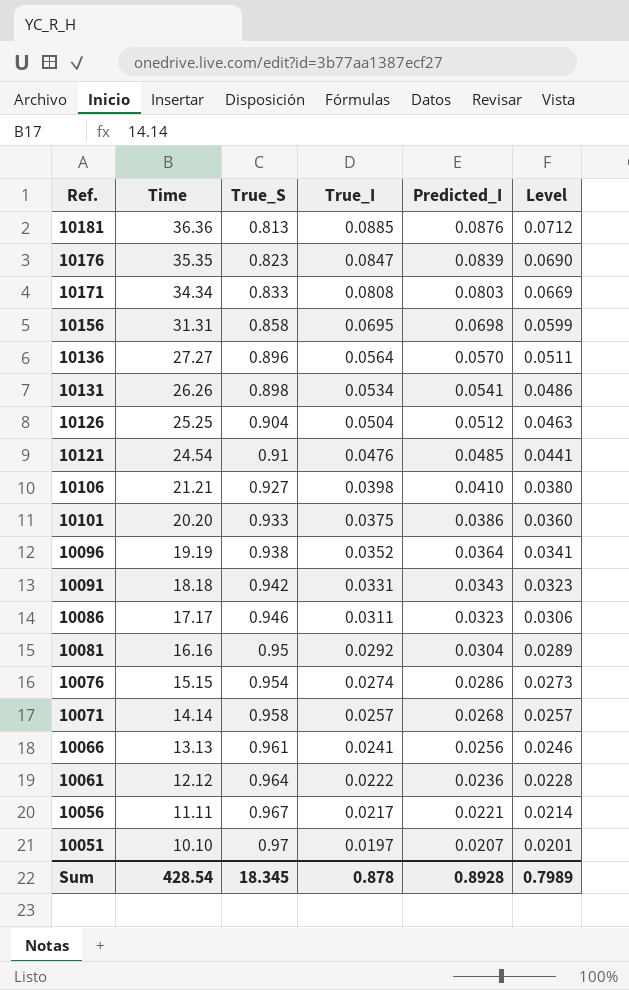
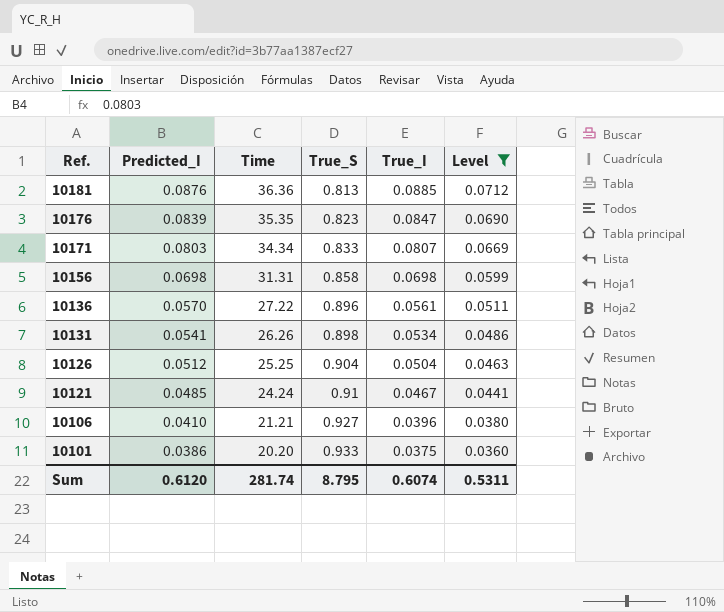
filter: none -> Level >= 0.0360
column Predicted_I | position: 5 -> 2
10171 | True_I: 0.0808 -> 0.0807
10156 | True_I: 0.0695 -> 0.0698
10136 | Time: 27.27 -> 27.22
10136 | True_I: 0.0564 -> 0.0561
10121 | Time: 24.54 -> 24.24
10121 | True_I: 0.0476 -> 0.0467
10106 | True_I: 0.0398 -> 0.0396
Sum | Predicted_I: 0.8928 -> 0.6120
Sum | Time: 428.54 -> 281.74
Sum | True_S: 18.345 -> 8.795
Sum | True_I: 0.878 -> 0.6074
Sum | Level: 0.7989 -> 0.5311

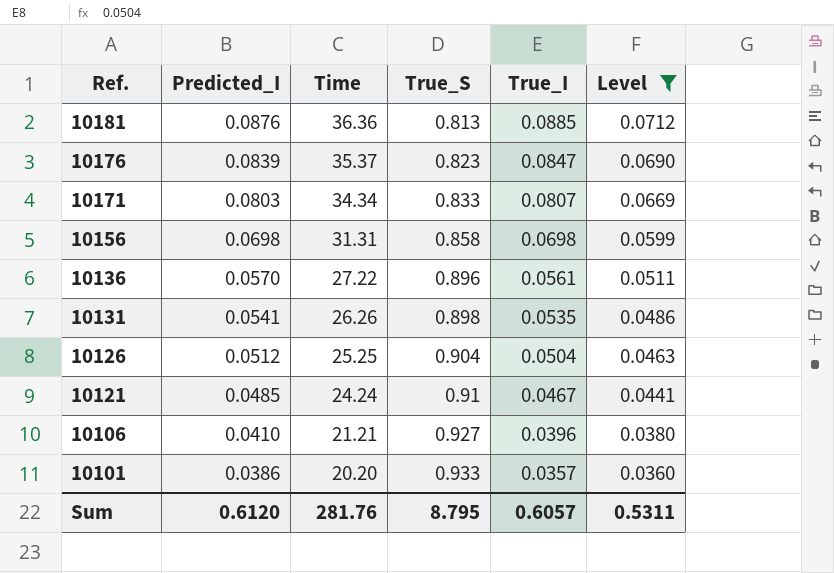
10176 | Time: 35.35 -> 35.37
10131 | True_I: 0.0534 -> 0.0535
10101 | True_I: 0.0375 -> 0.0357
Sum | Time: 281.74 -> 281.76
Sum | True_I: 0.6074 -> 0.6057

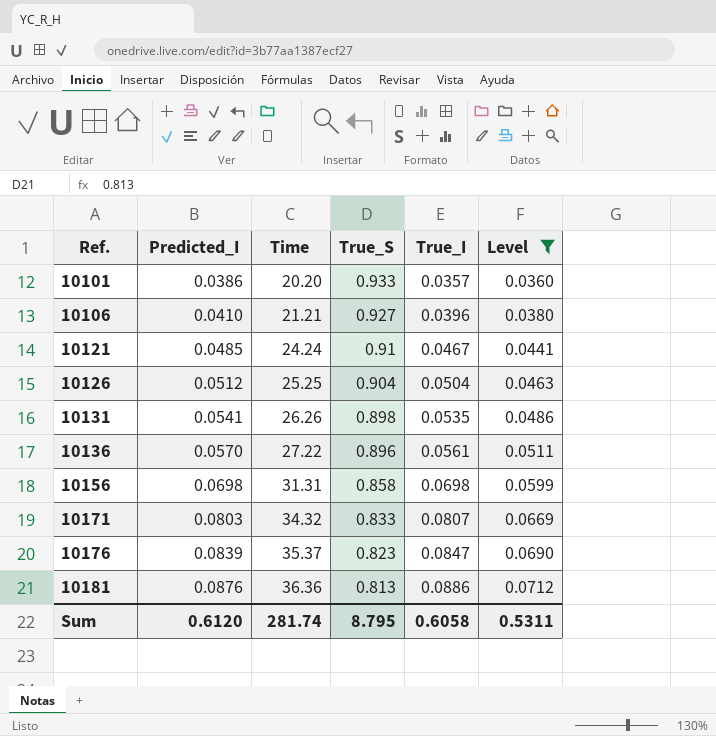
row order: Ref. descending -> Ref. ascending
10171 | Time: 34.34 -> 34.32
10181 | True_I: 0.0885 -> 0.0886
Sum | Time: 281.76 -> 281.74
Sum | True_I: 0.6057 -> 0.6058

